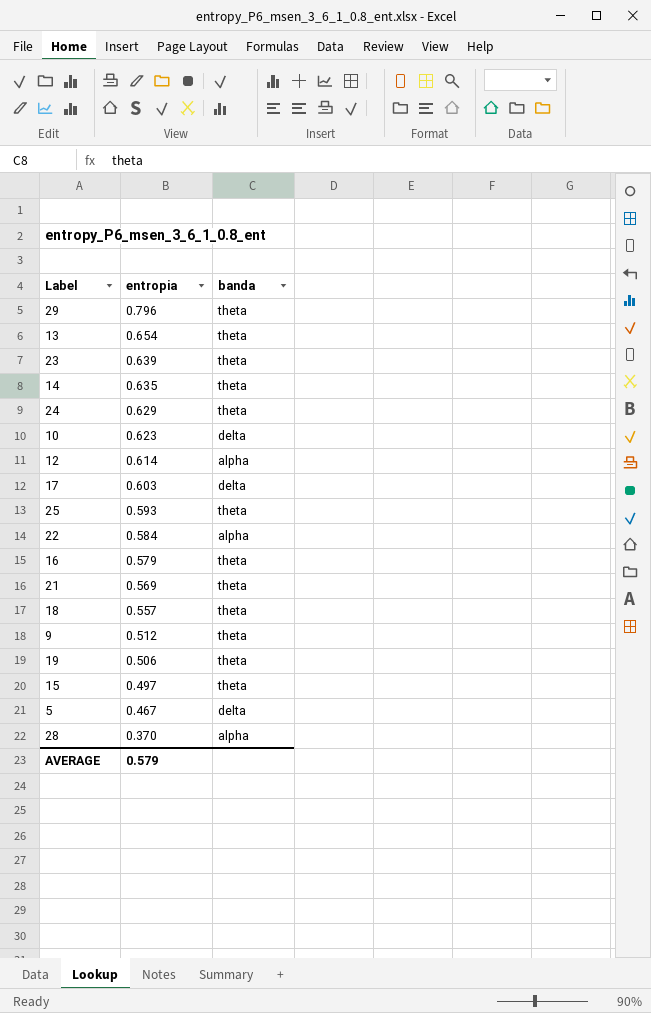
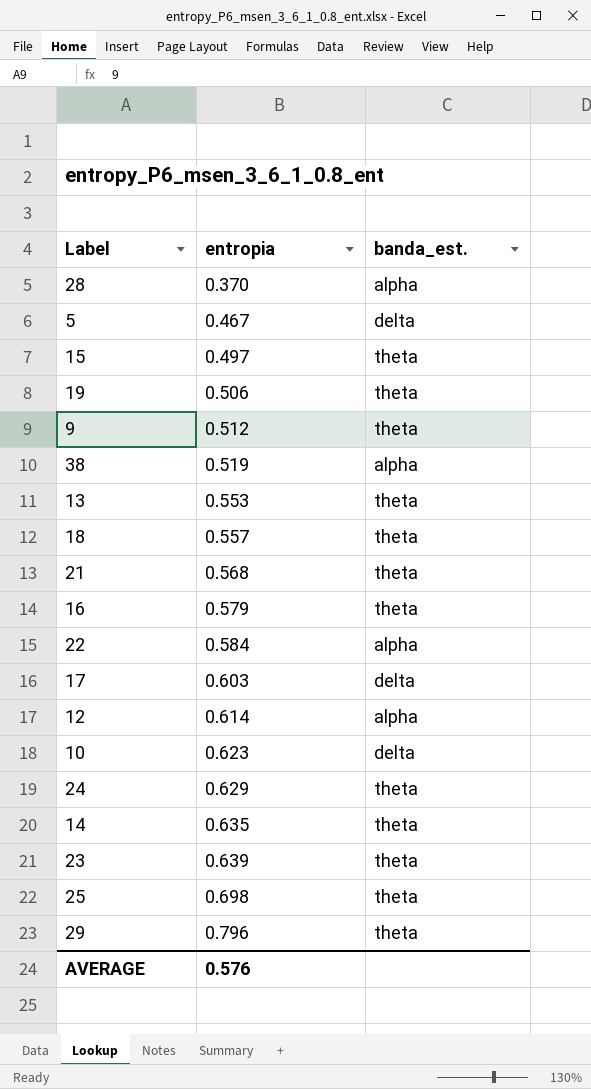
row order: entropia descending -> entropia ascending
column name: banda -> banda_est.
row 38: none -> 0.519 | alpha
13 | entropia: 0.654 -> 0.553
21 | entropia: 0.569 -> 0.568
25 | entropia: 0.593 -> 0.698
AVERAGE | entropia: 0.579 -> 0.576

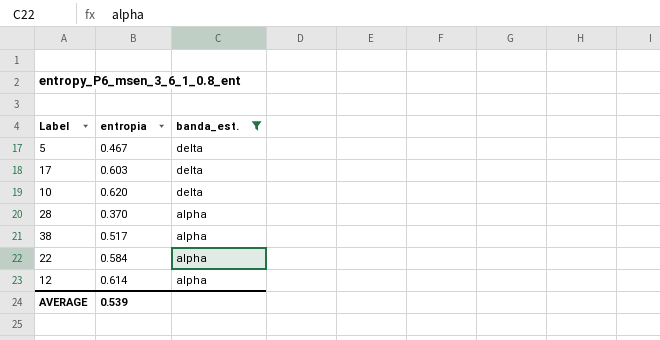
filter: none -> banda_est. != theta
row order: entropia ascending -> banda_est. descending
10 | entropia: 0.623 -> 0.620
38 | entropia: 0.519 -> 0.517
AVERAGE | entropia: 0.576 -> 0.539

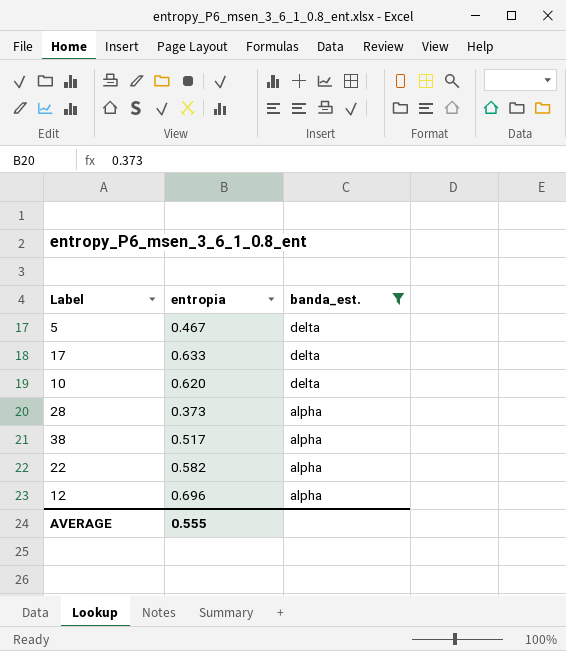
17 | entropia: 0.603 -> 0.633
28 | entropia: 0.370 -> 0.373
22 | entropia: 0.584 -> 0.582
12 | entropia: 0.614 -> 0.696
AVERAGE | entropia: 0.539 -> 0.555

